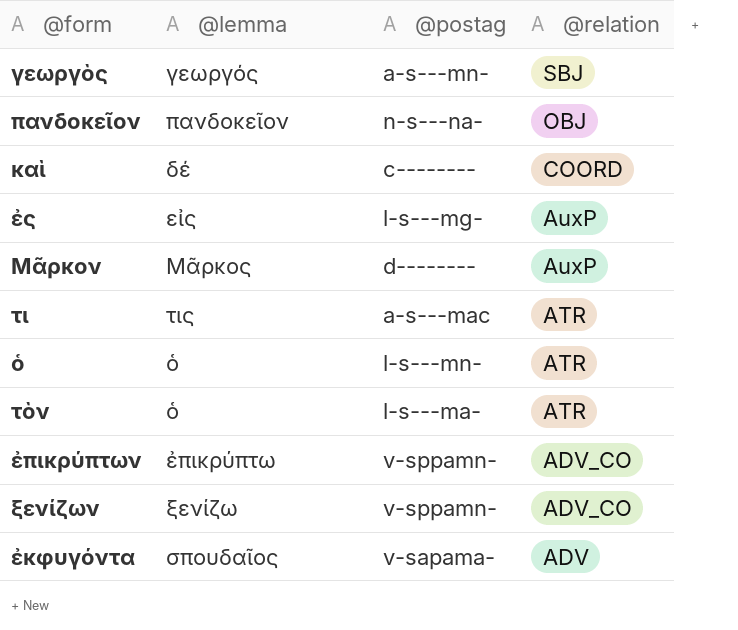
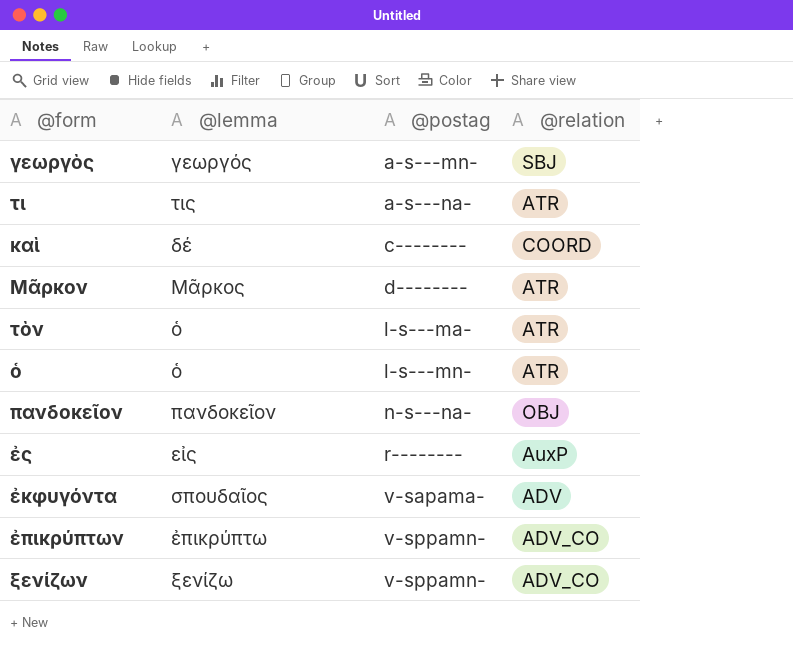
row order: @relation descending -> @postag ascending
τι | @postag: a-s---mac -> a-s---na-
Μᾶρκον | @relation: AuxP -> ATR
ἐς | @postag: l-s---mg- -> r--------

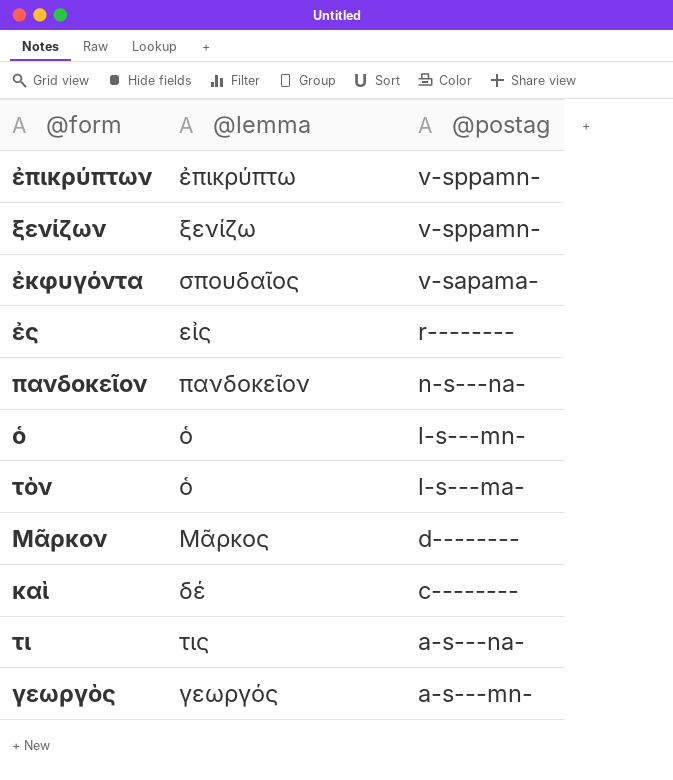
row order: @postag ascending -> @postag descending
column @relation | position: 4 -> none

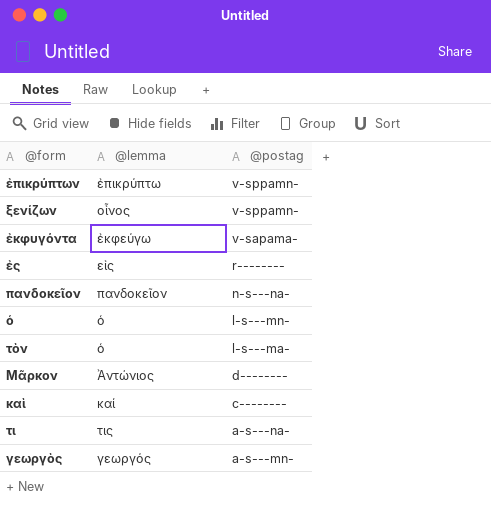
ξενίζων | @lemma: ξενίζω -> οἶνος
ἐκφυγόντα | @lemma: σπουδαῖος -> ἐκφεύγω
Μᾶρκον | @lemma: Μᾶρκος -> Ἀντώνιος
καὶ | @lemma: δέ -> καί

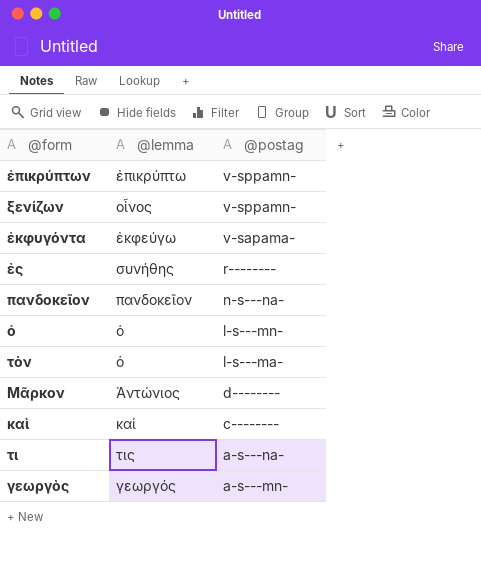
ἐς | @lemma: εἰς -> συνήθης

